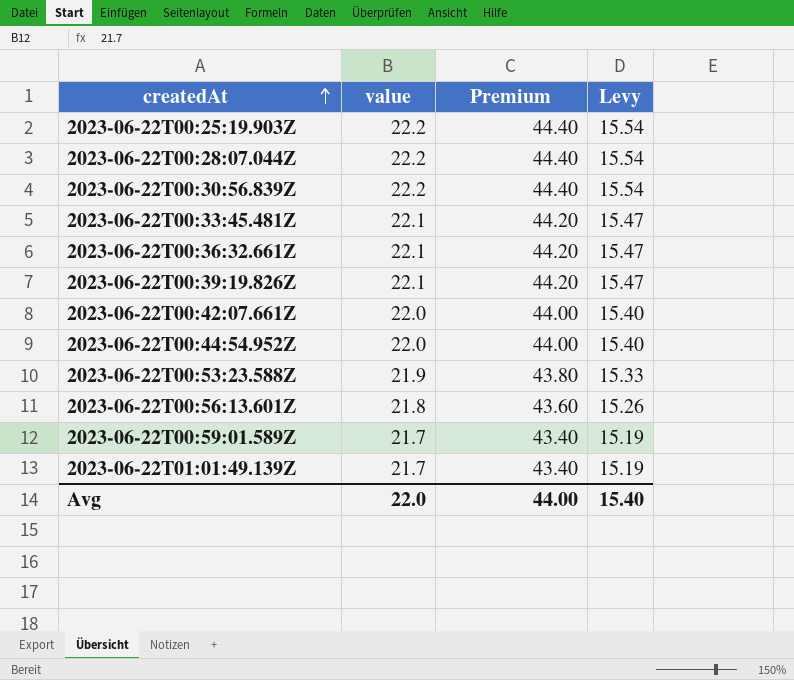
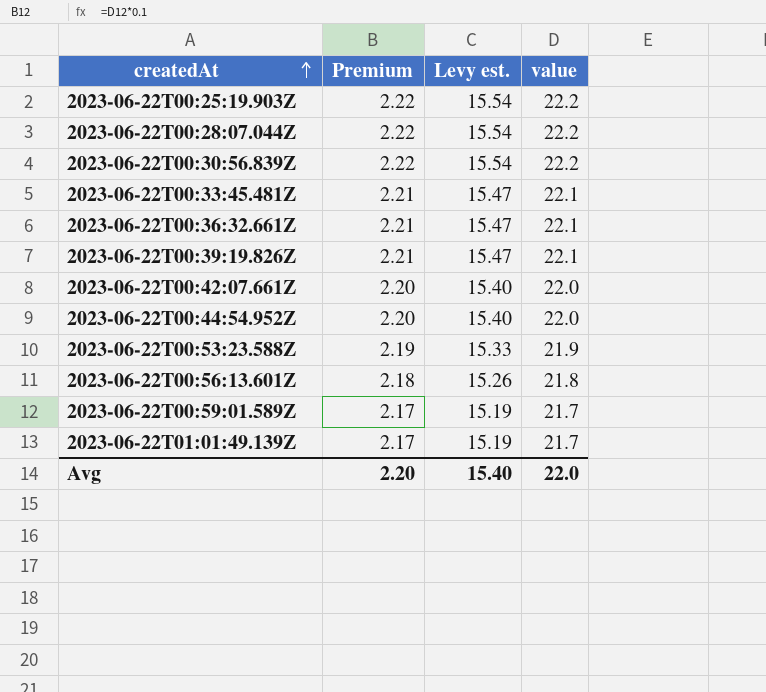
column Premium | formula: [value] * 2 -> [value] * 0.1
column name: Levy -> Levy est.
column value | position: 2 -> 4
Avg | Premium: 44.00 -> 2.20

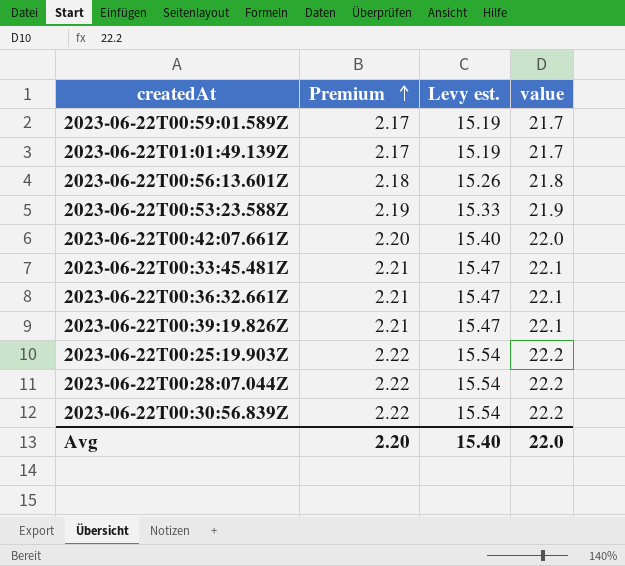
row order: createdAt ascending -> Premium ascending
row 2023-06-22T00:44:54.952Z: 2.20 | 15.40 | 22.0 -> none

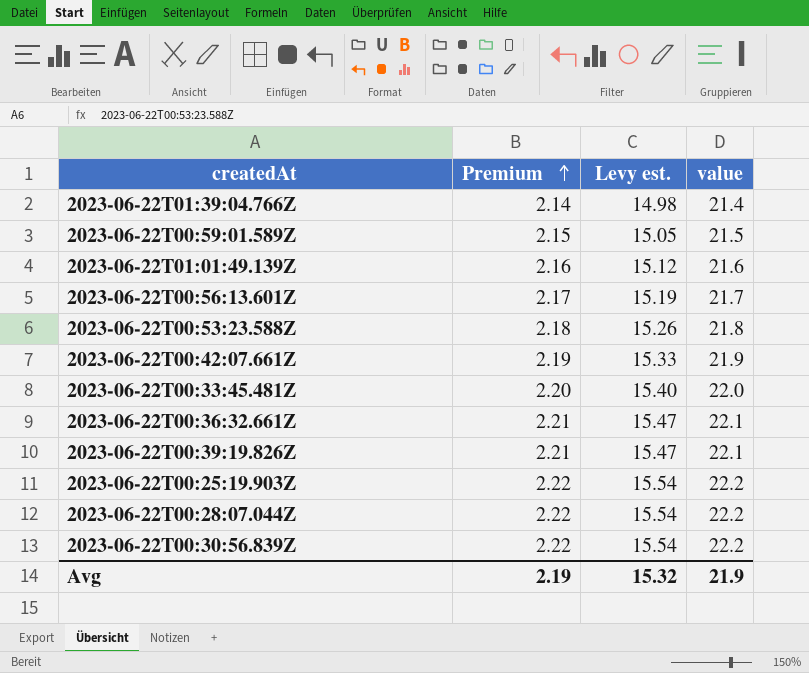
row 2023-06-22T01:39:04.766Z: none -> 2.14 | 14.98 | 21.4
2023-06-22T00:59:01.589Z | Premium: 2.17 -> 2.15
2023-06-22T00:59:01.589Z | Levy est.: 15.19 -> 15.05
2023-06-22T00:59:01.589Z | value: 21.7 -> 21.5
2023-06-22T01:01:49.139Z | Premium: 2.17 -> 2.16
2023-06-22T01:01:49.139Z | Levy est.: 15.19 -> 15.12
2023-06-22T01:01:49.139Z | value: 21.7 -> 21.6
2023-06-22T00:56:13.601Z | Premium: 2.18 -> 2.17
2023-06-22T00:56:13.601Z | Levy est.: 15.26 -> 15.19
2023-06-22T00:56:13.601Z | value: 21.8 -> 21.7
2023-06-22T00:53:23.588Z | Premium: 2.19 -> 2.18
2023-06-22T00:53:23.588Z | Levy est.: 15.33 -> 15.26
2023-06-22T00:53:23.588Z | value: 21.9 -> 21.8
2023-06-22T00:42:07.661Z | Premium: 2.20 -> 2.19
2023-06-22T00:42:07.661Z | Levy est.: 15.40 -> 15.33
2023-06-22T00:42:07.661Z | value: 22.0 -> 21.9
2023-06-22T00:33:45.481Z | Premium: 2.21 -> 2.20
2023-06-22T00:33:45.481Z | Levy est.: 15.47 -> 15.40
2023-06-22T00:33:45.481Z | value: 22.1 -> 22.0
Avg | Premium: 2.20 -> 2.19
Avg | Levy est.: 15.40 -> 15.32
Avg | value: 22.0 -> 21.9

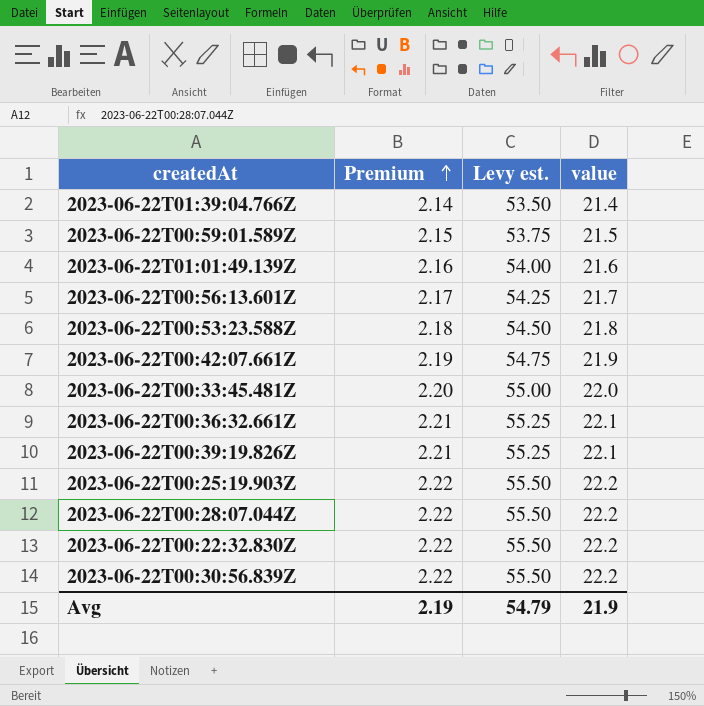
column Levy est. | formula: [value] * 0.7 -> [value] * 2.5
row 2023-06-22T00:22:32.830Z: none -> 2.22 | 55.50 | 22.2
Avg | Levy est.: 15.32 -> 54.79

